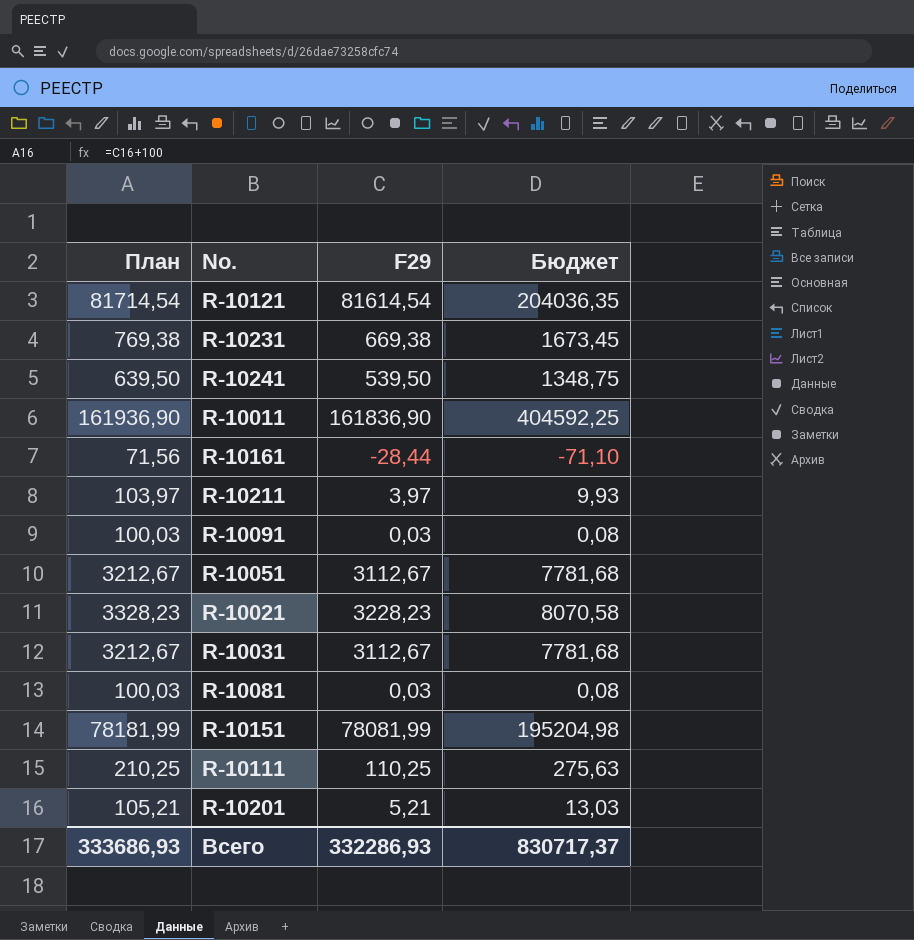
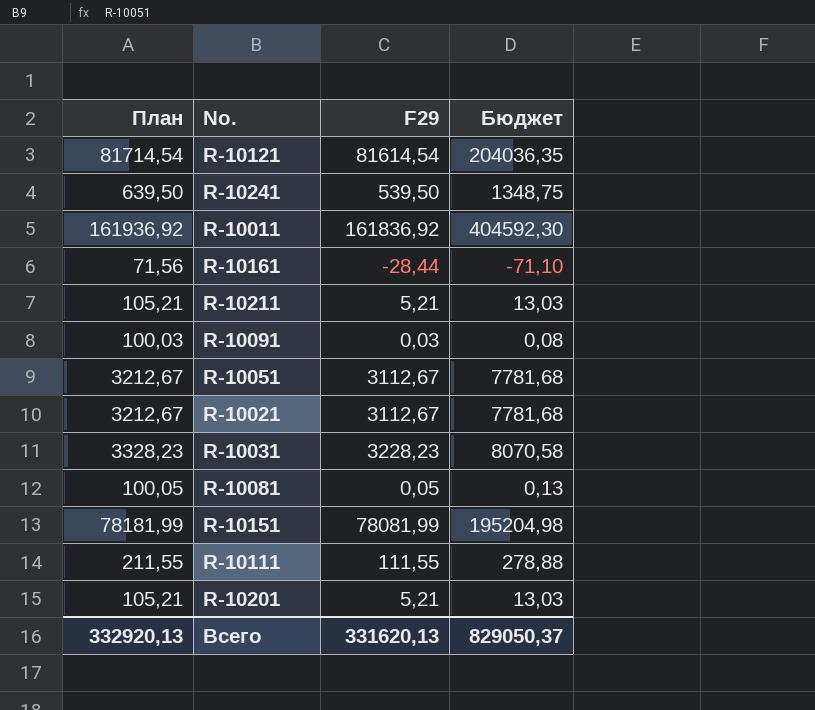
row R-10231: 769,38 | 669,38 | 1673,45 -> none
R-10011 | План: 161936,90 -> 161936,92
R-10011 | F29: 161836,90 -> 161836,92
R-10011 | Бюджет: 404592,25 -> 404592,30
R-10211 | План: 103,97 -> 105,21
R-10211 | F29: 3,97 -> 5,21
R-10211 | Бюджет: 9,93 -> 13,03
R-10021 | План: 3328,23 -> 3212,67
R-10021 | F29: 3228,23 -> 3112,67
R-10021 | Бюджет: 8070,58 -> 7781,68
R-10031 | План: 3212,67 -> 3328,23
R-10031 | F29: 3112,67 -> 3228,23
R-10031 | Бюджет: 7781,68 -> 8070,58
R-10081 | План: 100,03 -> 100,05
R-10081 | F29: 0,03 -> 0,05
R-10081 | Бюджет: 0,08 -> 0,13
R-10111 | План: 210,25 -> 211,55
R-10111 | F29: 110,25 -> 111,55
R-10111 | Бюджет: 275,63 -> 278,88
Всего | План: 333686,93 -> 332920,13
Всего | F29: 332286,93 -> 331620,13
Всего | Бюджет: 830717,37 -> 829050,37

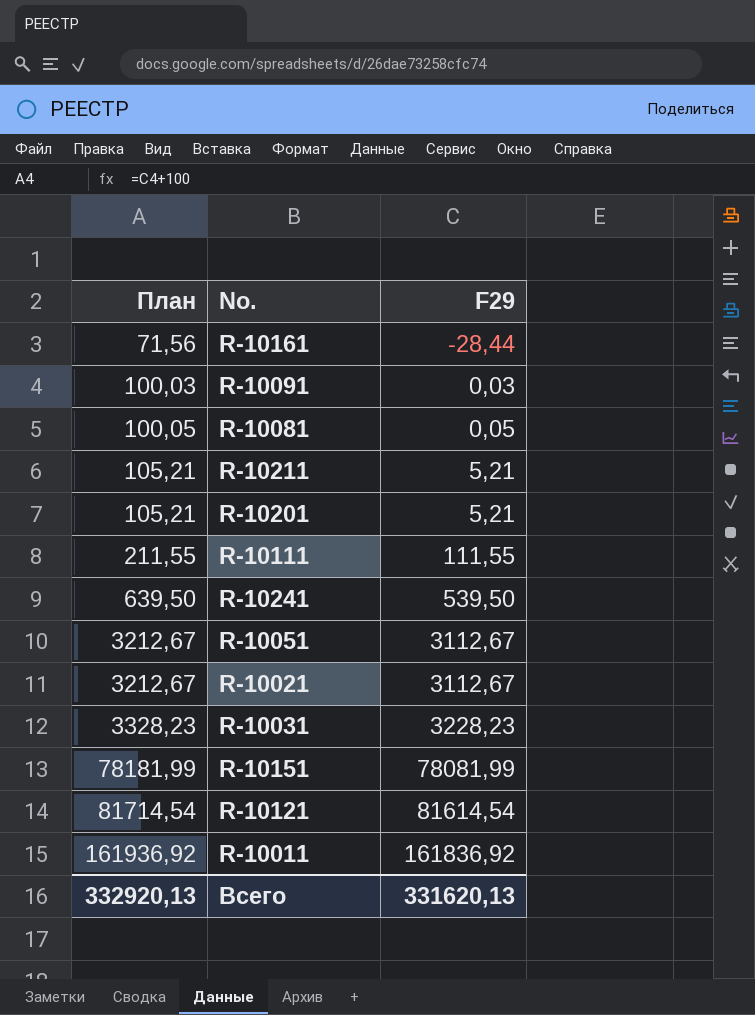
row order: none -> План ascending
column Бюджет | formula: [F29] * 2,5 -> none

